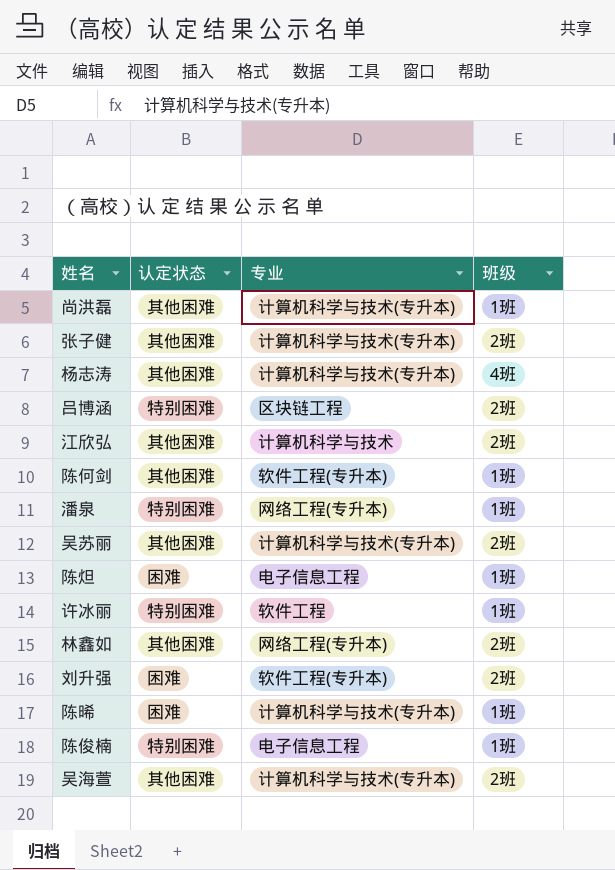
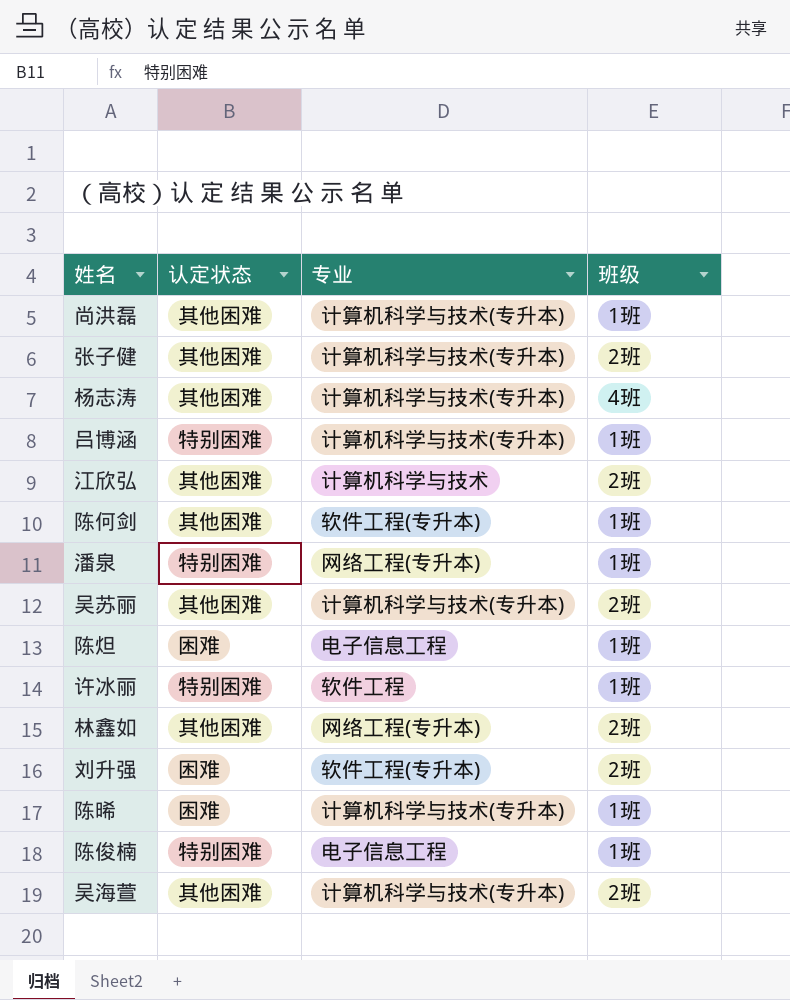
吕博涵 | 专业: 区块链工程 -> 计算机科学与技术(专升本)
吕博涵 | 班级: 2班 -> 1班

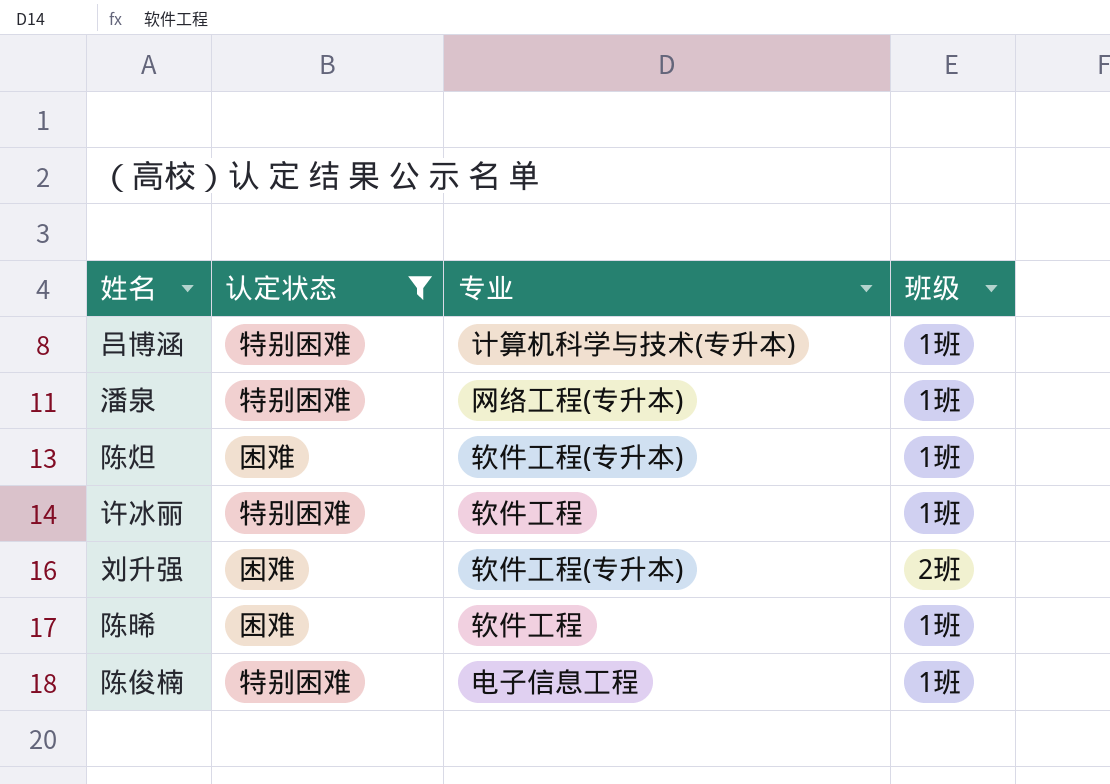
filter: none -> 认定状态 != 其他困难
陈炟 | 专业: 电子信息工程 -> 软件工程(专升本)
陈晞 | 专业: 计算机科学与技术(专升本) -> 软件工程

